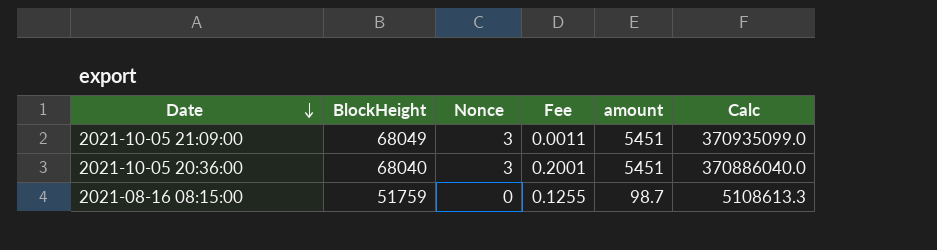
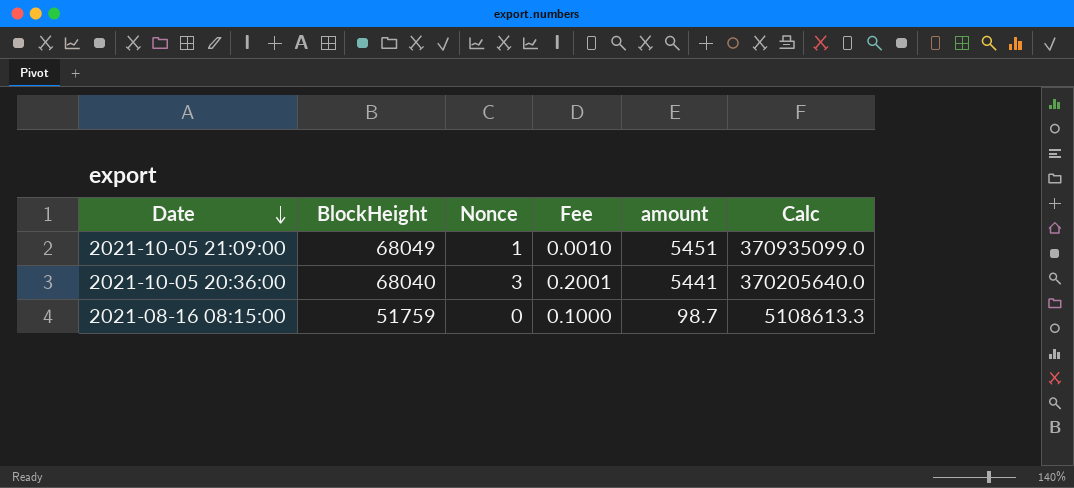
2021-10-05 21:09:00 | Nonce: 3 -> 1
2021-10-05 21:09:00 | Fee: 0.0011 -> 0.0010
2021-10-05 20:36:00 | amount: 5451 -> 5441
2021-10-05 20:36:00 | Calc: 370886040.0 -> 370205640.0
2021-08-16 08:15:00 | Fee: 0.1255 -> 0.1000

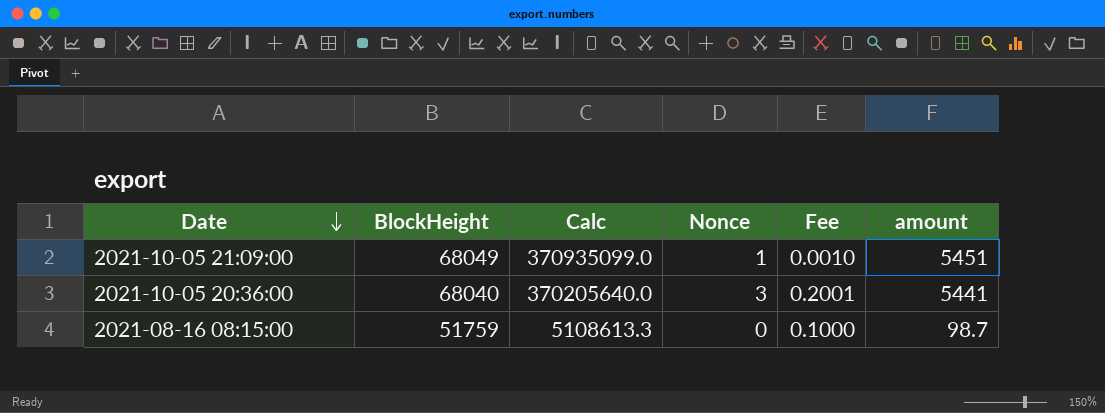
column Calc | position: 6 -> 3

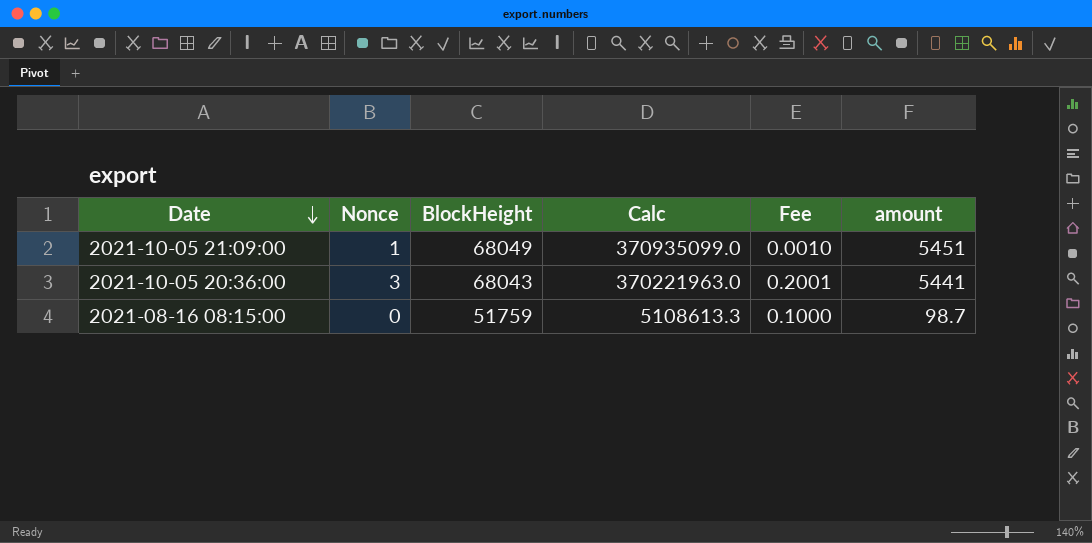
column Nonce | position: 4 -> 2
2021-10-05 20:36:00 | BlockHeight: 68040 -> 68043
2021-10-05 20:36:00 | Calc: 370205640.0 -> 370221963.0

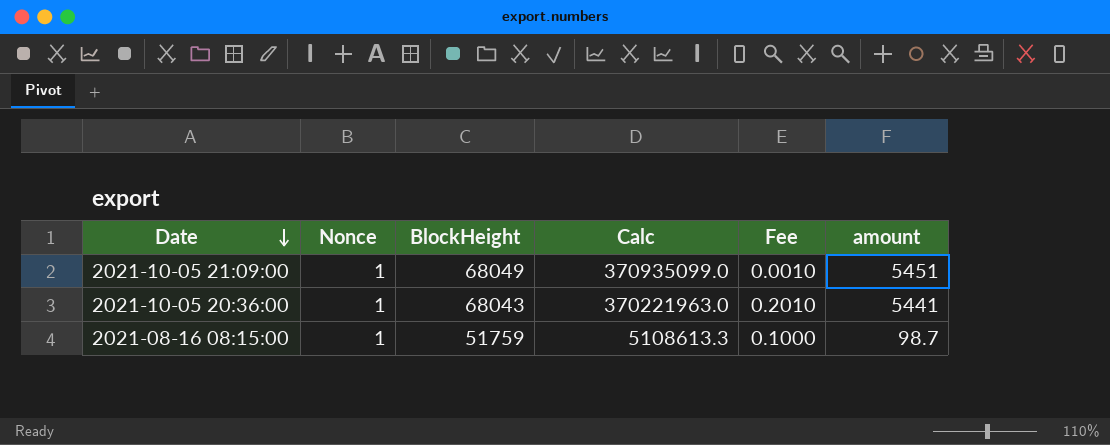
2021-10-05 20:36:00 | Nonce: 3 -> 1
2021-10-05 20:36:00 | Fee: 0.2001 -> 0.2010
2021-08-16 08:15:00 | Nonce: 0 -> 1

